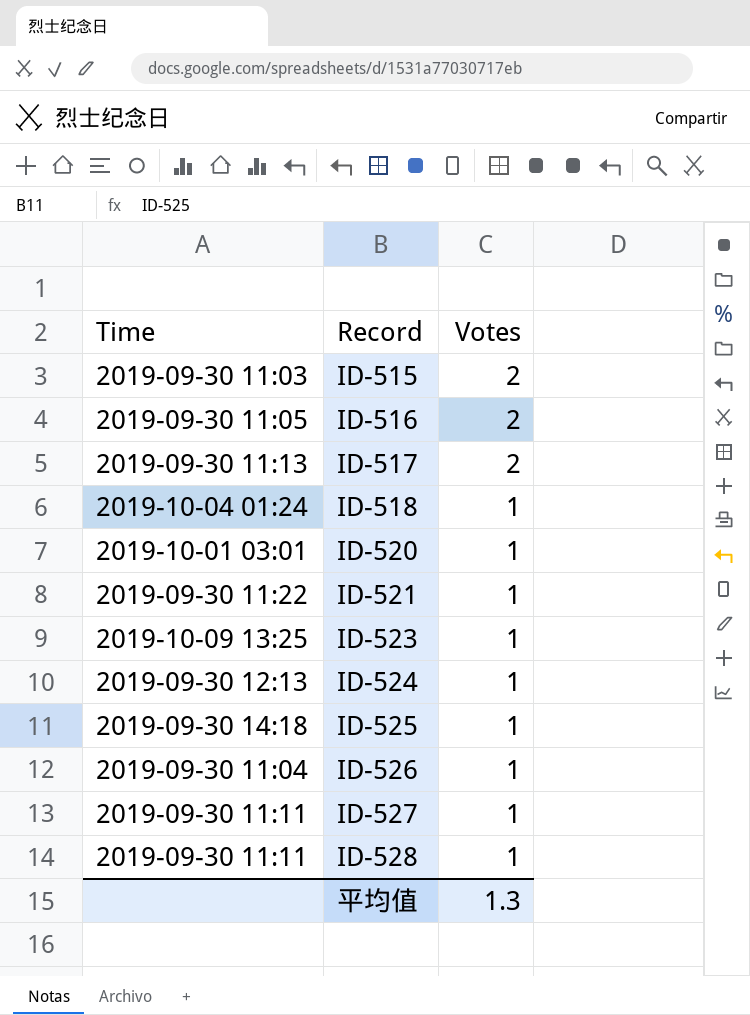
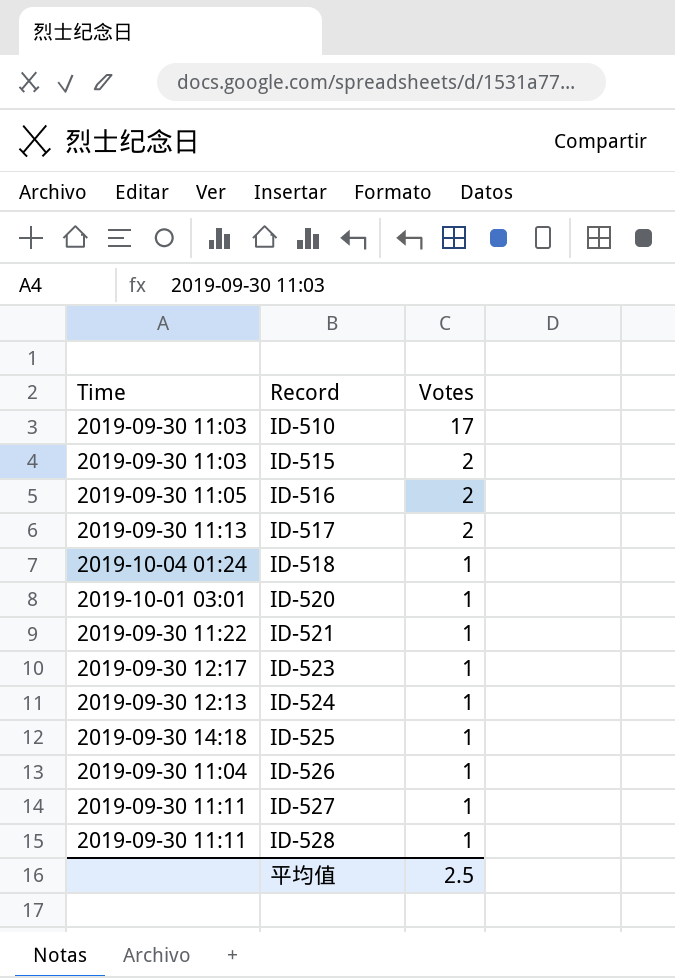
row ID-510: none -> 2019-09-30 11:03 | 17
ID-523 | Time: 2019-10-09 13:25 -> 2019-09-30 12:17
平均值 | Votes: 1.3 -> 2.5

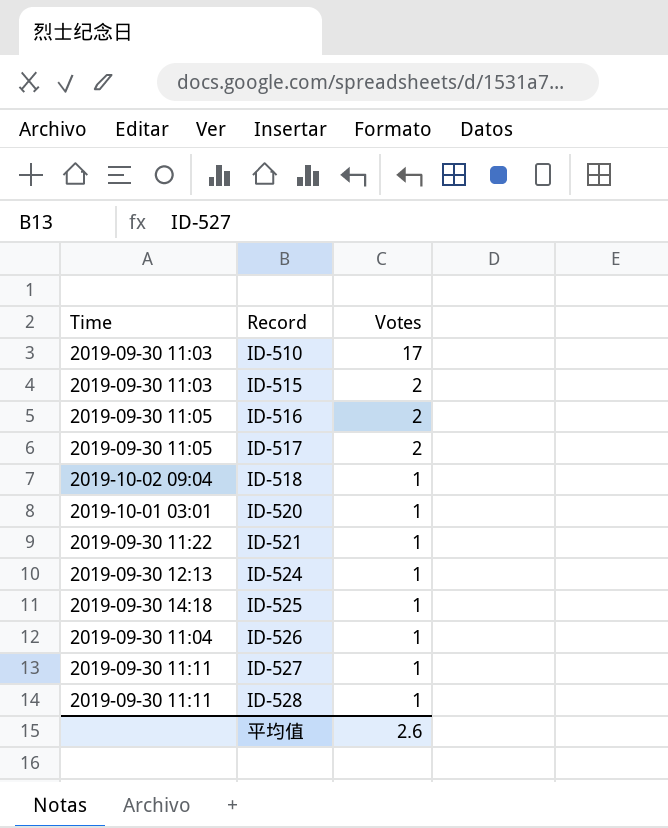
row ID-523: 2019-09-30 12:17 | 1 -> none
ID-517 | Time: 2019-09-30 11:13 -> 2019-09-30 11:05
ID-518 | Time: 2019-10-04 01:24 -> 2019-10-02 09:04
平均值 | Votes: 2.5 -> 2.6

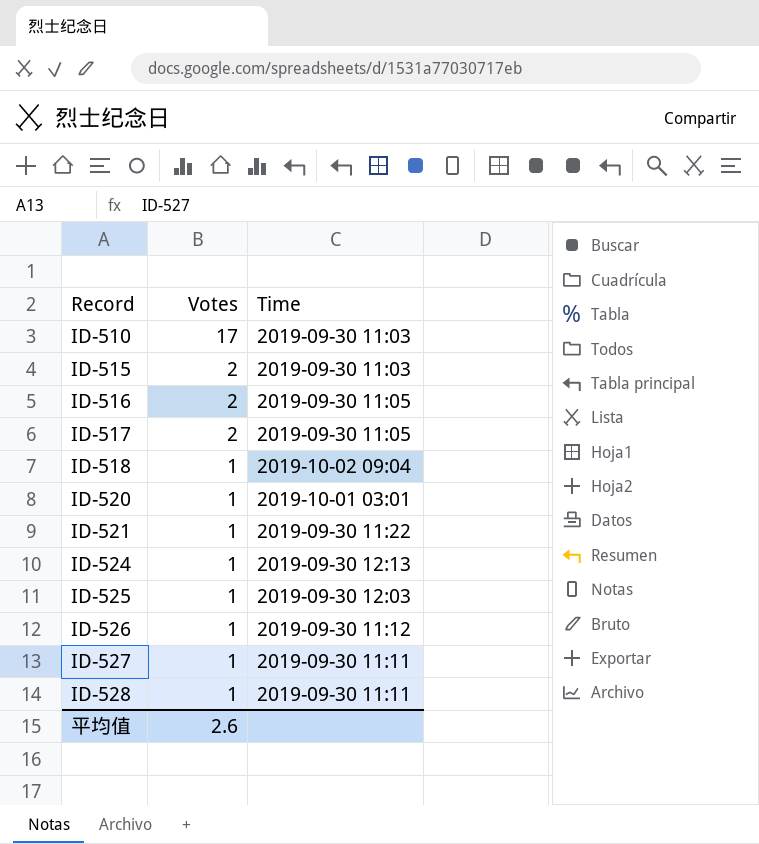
column Time | position: 1 -> 3
ID-525 | Time: 2019-09-30 14:18 -> 2019-09-30 12:03
ID-526 | Time: 2019-09-30 11:04 -> 2019-09-30 11:12

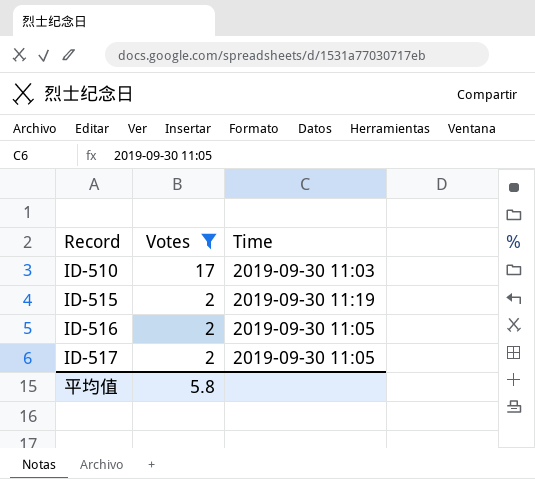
filter: none -> Votes != 1
ID-515 | Time: 2019-09-30 11:03 -> 2019-09-30 11:19
平均值 | Votes: 2.6 -> 5.8

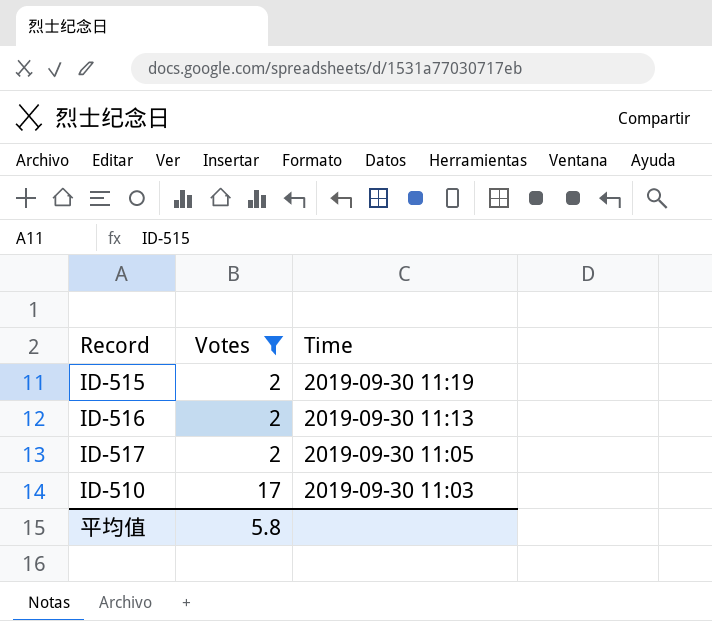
row order: Record ascending -> Votes ascending
ID-516 | Time: 2019-09-30 11:05 -> 2019-09-30 11:13

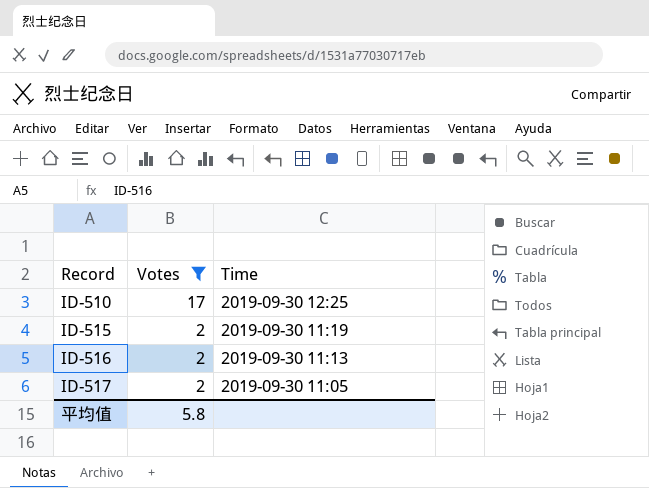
row order: Votes ascending -> Record ascending
ID-510 | Time: 2019-09-30 11:03 -> 2019-09-30 12:25

